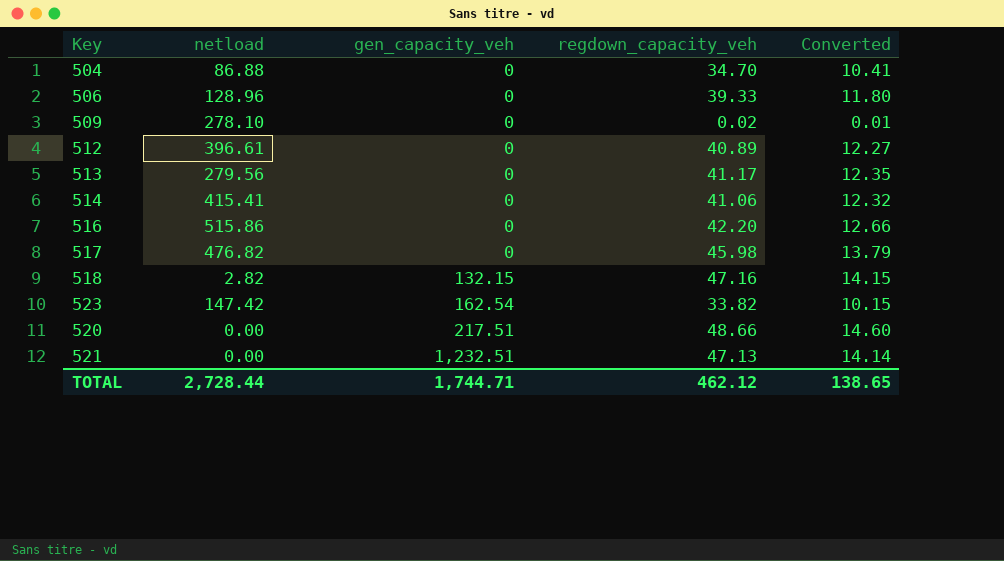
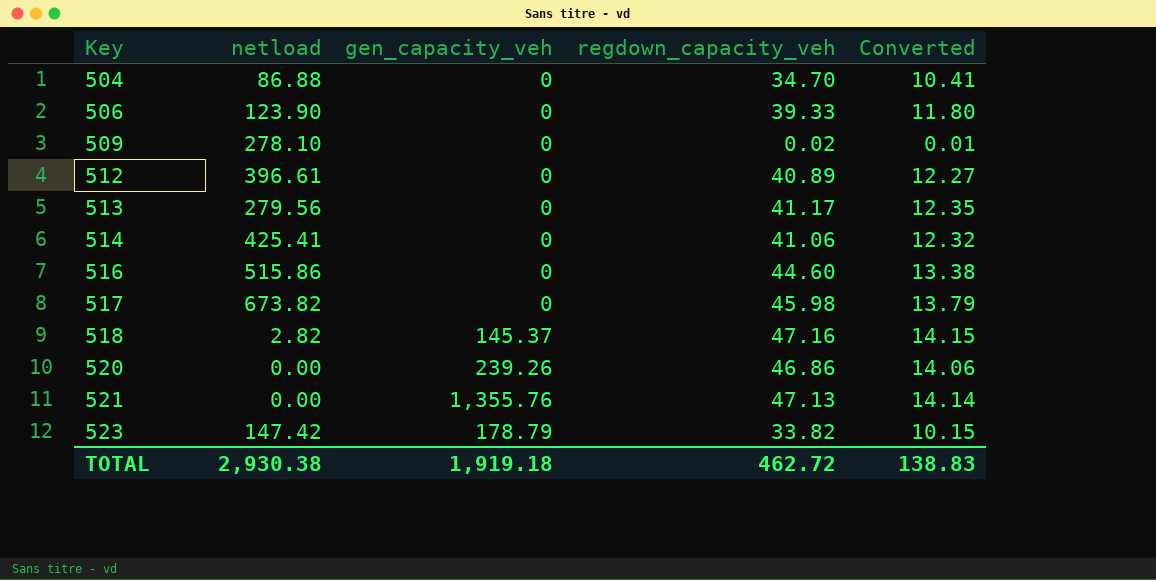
row order: gen_capacity_veh ascending -> Key ascending
506 | netload: 128.96 -> 123.90
514 | netload: 415.41 -> 425.41
516 | regdown_capacity_veh: 42.20 -> 44.60
516 | Converted: 12.66 -> 13.38
517 | netload: 476.82 -> 673.82
518 | gen_capacity_veh: 132.15 -> 145.37
520 | gen_capacity_veh: 217.51 -> 239.26
520 | regdown_capacity_veh: 48.66 -> 46.86
520 | Converted: 14.60 -> 14.06
521 | gen_capacity_veh: 1,232.51 -> 1,355.76
523 | gen_capacity_veh: 162.54 -> 178.79
TOTAL | netload: 2,728.44 -> 2,930.38
TOTAL | gen_capacity_veh: 1,744.71 -> 1,919.18
TOTAL | regdown_capacity_veh: 462.12 -> 462.72
TOTAL | Converted: 138.65 -> 138.83

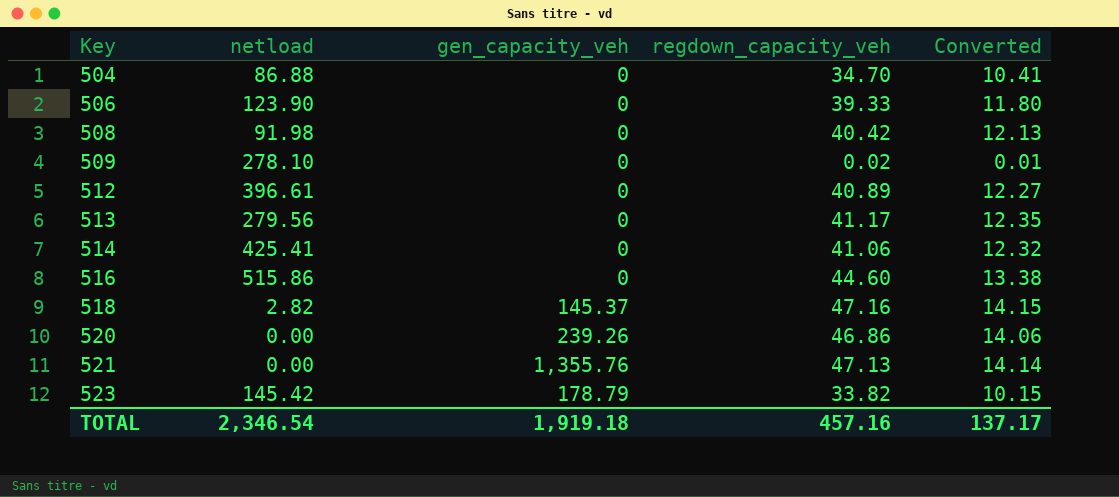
row 517: 673.82 | 0 | 45.98 | 13.79 -> none
row 508: none -> 91.98 | 0 | 40.42 | 12.13
523 | netload: 147.42 -> 145.42
TOTAL | netload: 2,930.38 -> 2,346.54
TOTAL | regdown_capacity_veh: 462.72 -> 457.16
TOTAL | Converted: 138.83 -> 137.17

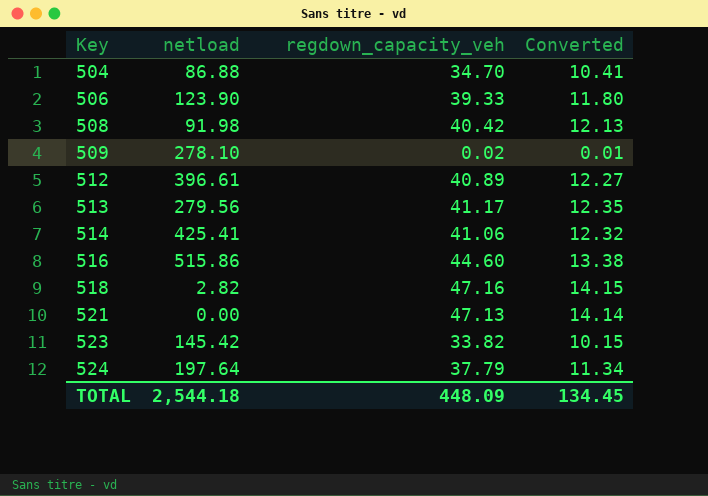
column gen_capacity_veh | position: 3 -> none
row 520: 0.00 | 239.26 | 46.86 | 14.06 -> none
row 524: none -> 197.64 | 37.79 | 11.34
TOTAL | netload: 2,346.54 -> 2,544.18
TOTAL | regdown_capacity_veh: 457.16 -> 448.09
TOTAL | Converted: 137.17 -> 134.45

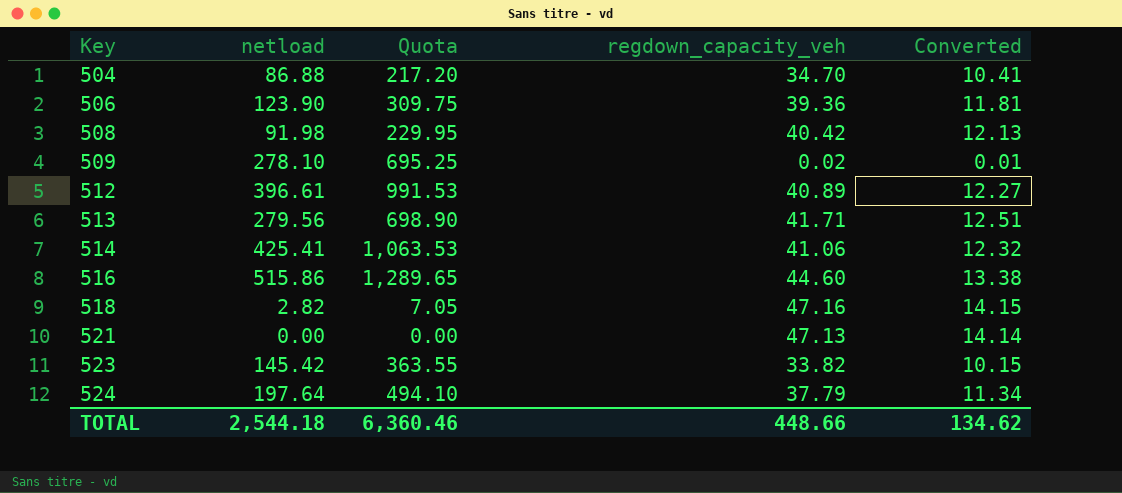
column Quota | formula: none -> [netload] * 2.5
506 | regdown_capacity_veh: 39.33 -> 39.36
506 | Converted: 11.80 -> 11.81
513 | regdown_capacity_veh: 41.17 -> 41.71
513 | Converted: 12.35 -> 12.51
TOTAL | regdown_capacity_veh: 448.09 -> 448.66
TOTAL | Converted: 134.45 -> 134.62

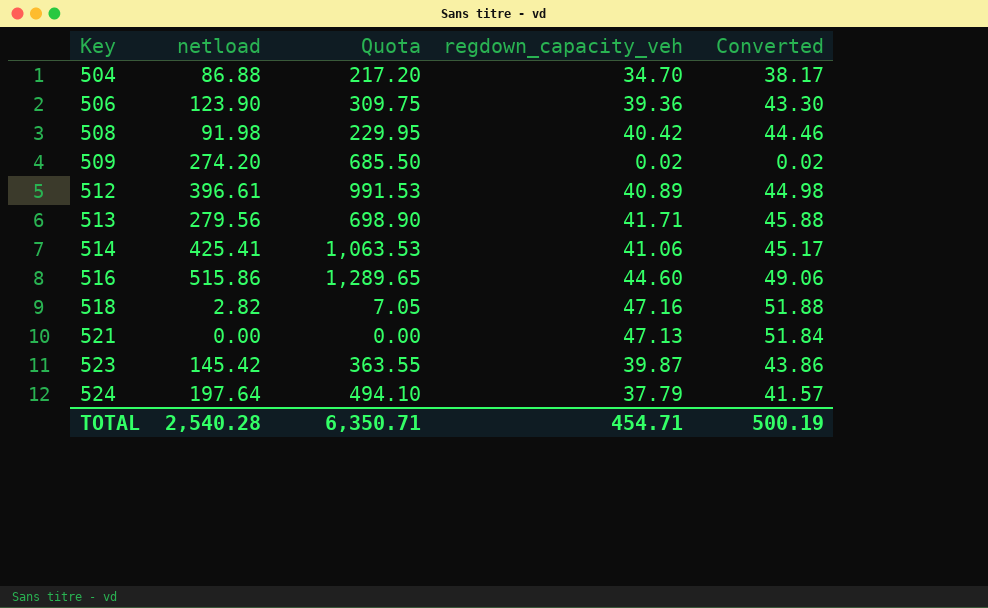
column Converted | formula: [regdown_capacity_veh] * 0.3 -> [regdown_capacity_veh] * 1.1
509 | netload: 278.10 -> 274.20
509 | Quota: 695.25 -> 685.50
523 | regdown_capacity_veh: 33.82 -> 39.87
TOTAL | netload: 2,544.18 -> 2,540.28
TOTAL | Quota: 6,360.46 -> 6,350.71
TOTAL | regdown_capacity_veh: 448.66 -> 454.71
TOTAL | Converted: 134.62 -> 500.19

